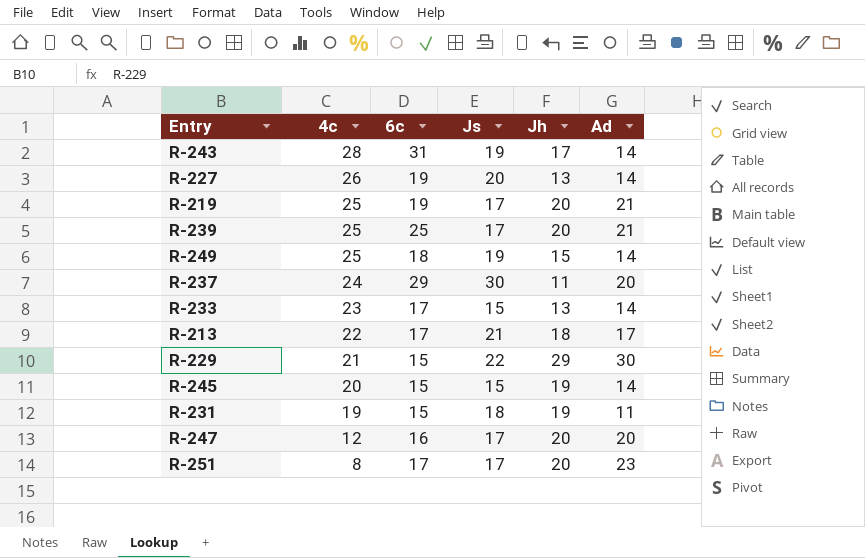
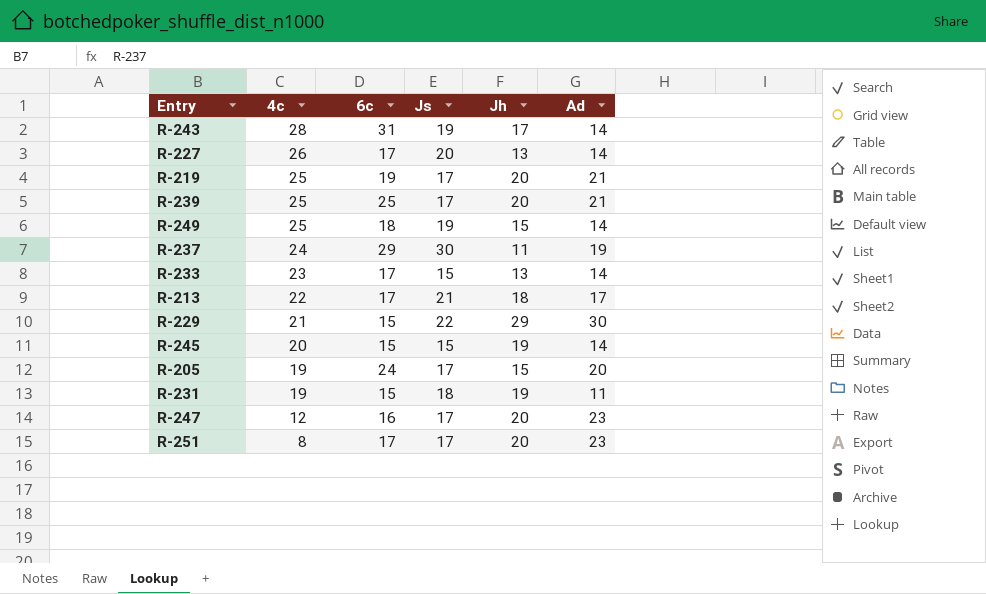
R-227 | 6c: 19 -> 17
R-237 | Ad: 20 -> 19
row R-205: none -> 19 | 24 | 17 | 15 | 20
R-247 | Ad: 20 -> 23

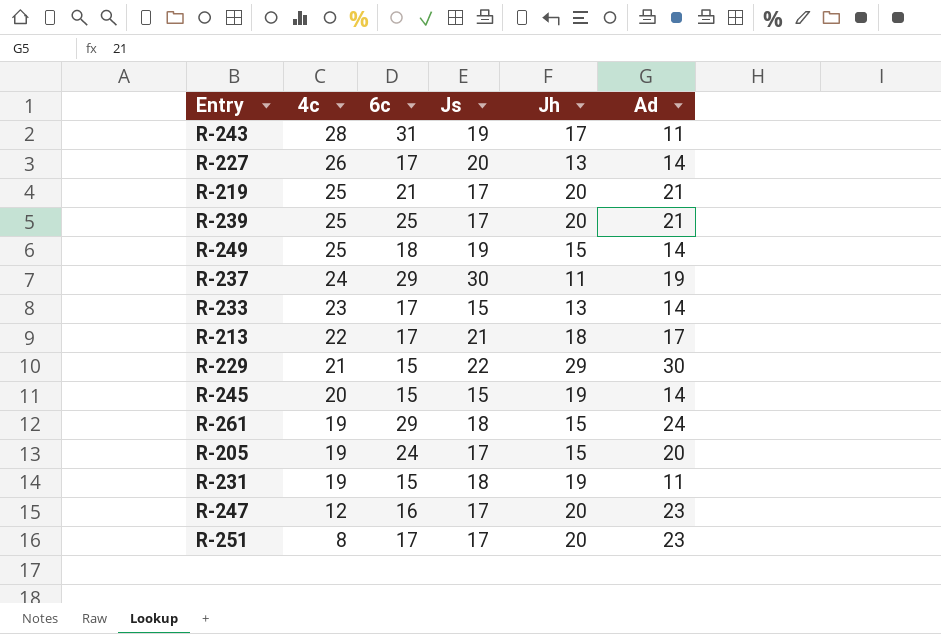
R-243 | Ad: 14 -> 11
R-219 | 6c: 19 -> 21
row R-261: none -> 19 | 29 | 18 | 15 | 24

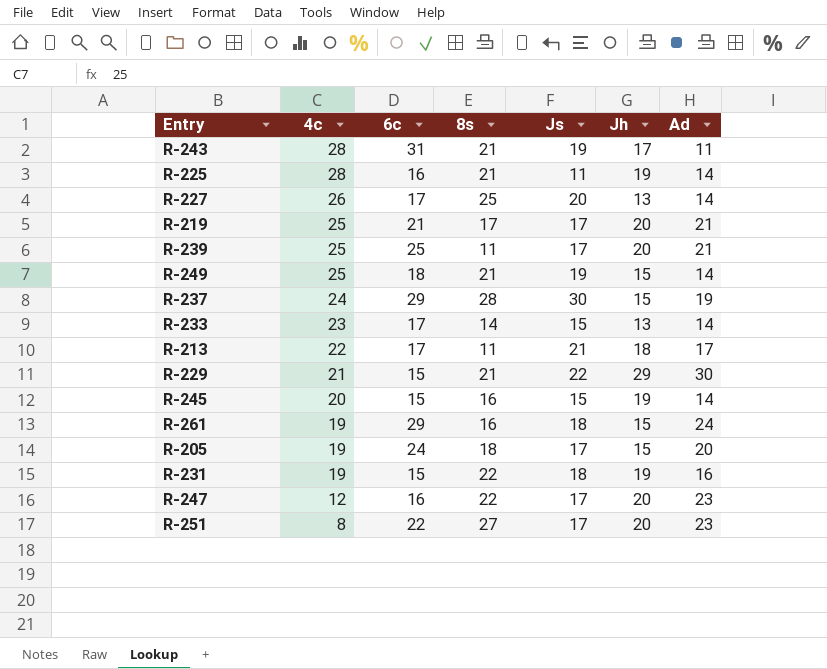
column 8s | position: none -> 4
row R-225: none -> 28 | 16 | 21 | 11 | 19 | 14
R-237 | Jh: 11 -> 15
R-231 | Ad: 11 -> 16
R-251 | 6c: 17 -> 22

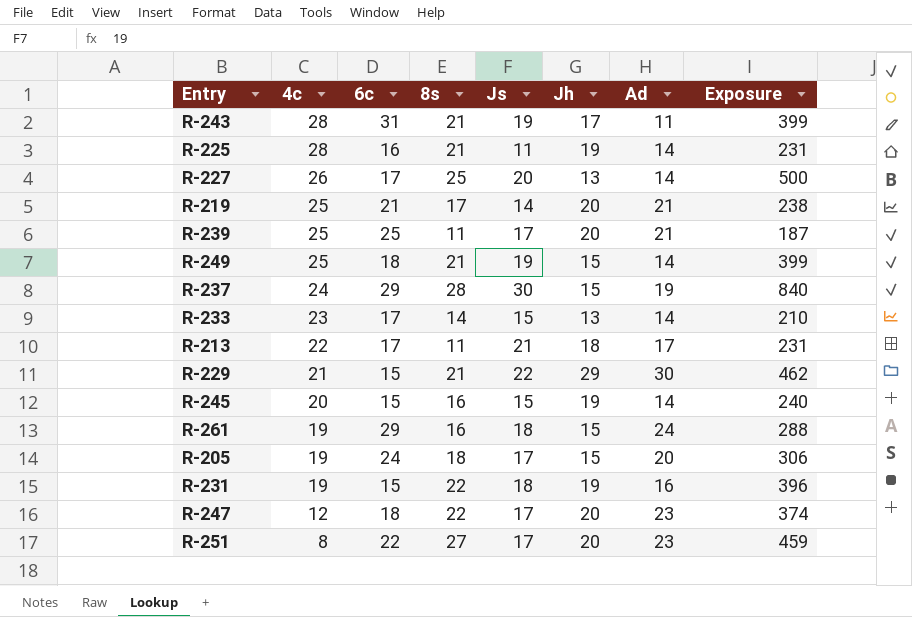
column Exposure | formula: none -> [8s] * [Js]
R-219 | Js: 17 -> 14
R-247 | 6c: 16 -> 18

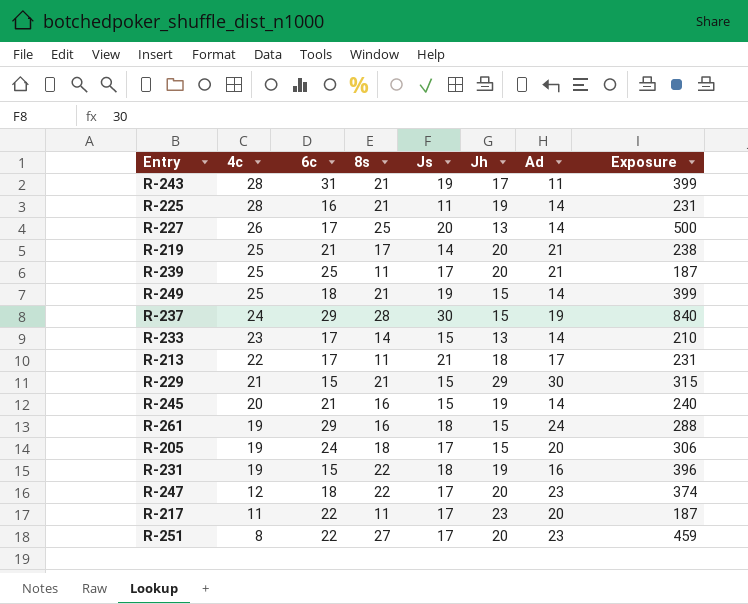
R-229 | Js: 22 -> 15
R-229 | Exposure: 462 -> 315
R-245 | 6c: 15 -> 21
row R-217: none -> 11 | 22 | 11 | 17 | 23 | 20 | 187

